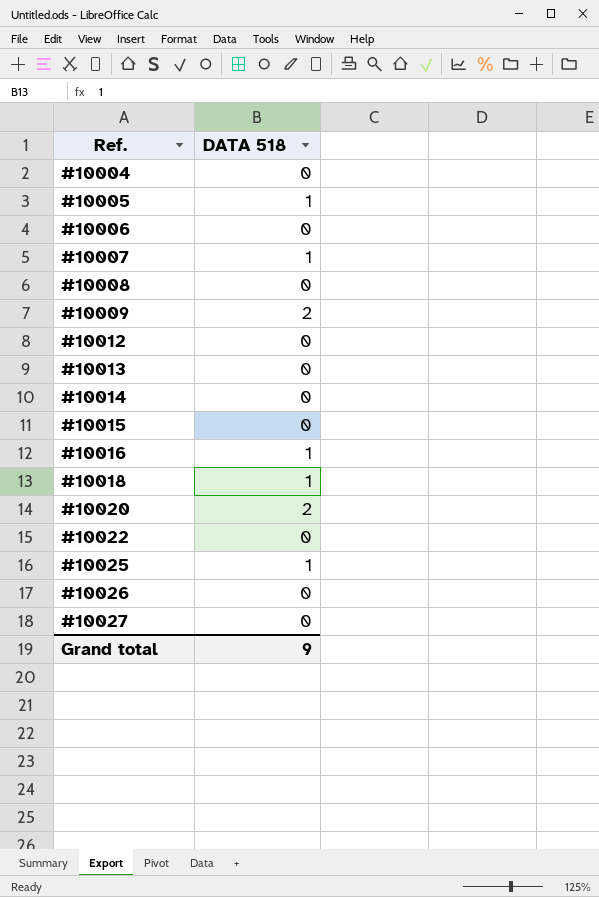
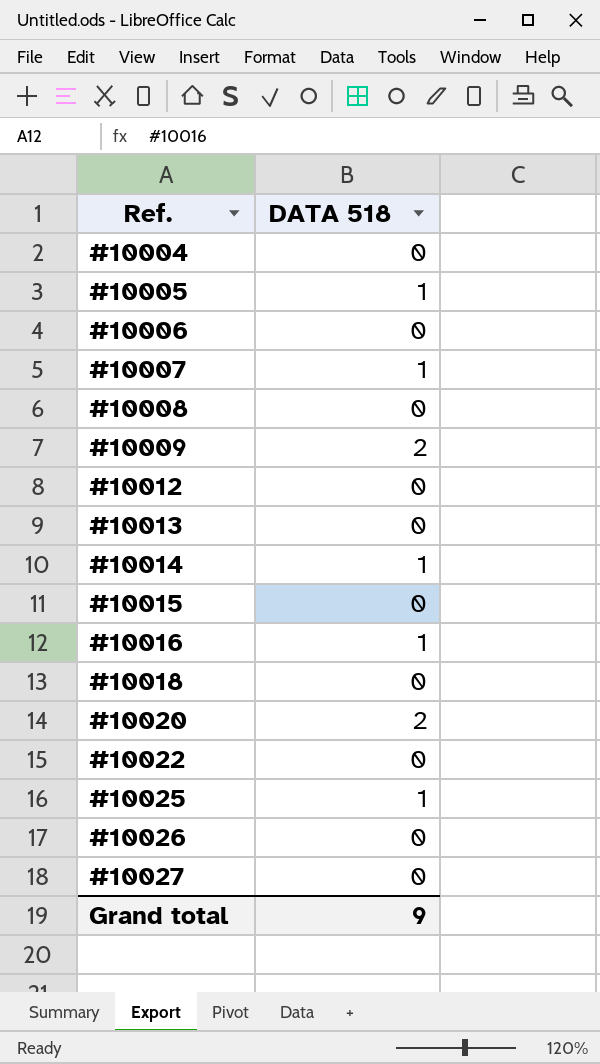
#10014 | DATA 518: 0 -> 1
#10018 | DATA 518: 1 -> 0

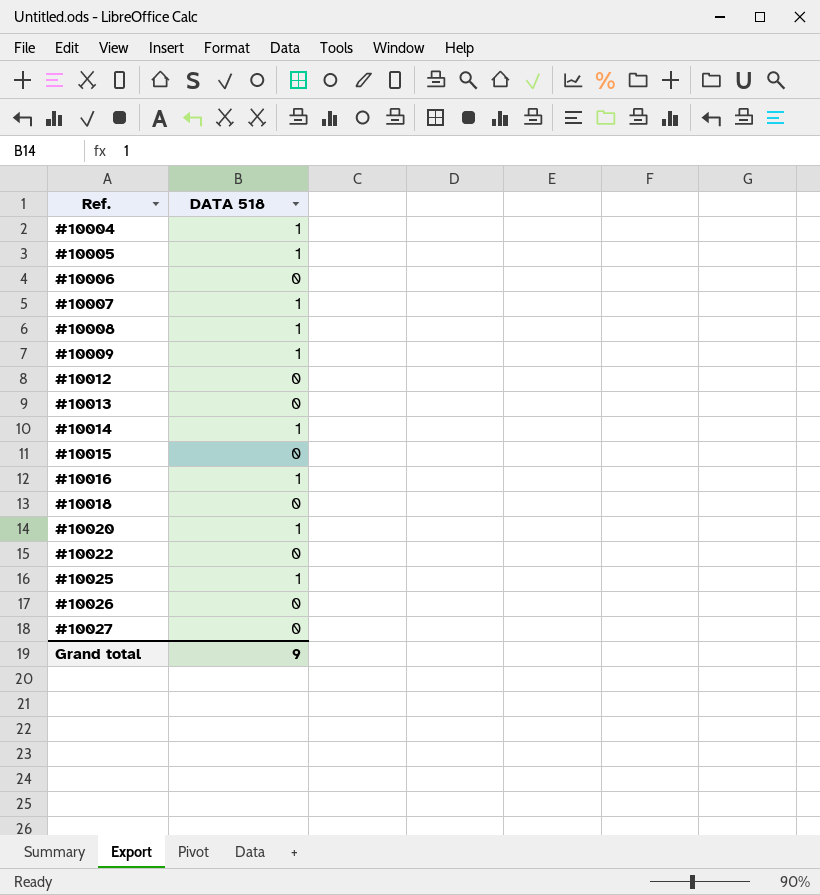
#10004 | DATA 518: 0 -> 1
#10008 | DATA 518: 0 -> 1
#10009 | DATA 518: 2 -> 1
#10020 | DATA 518: 2 -> 1

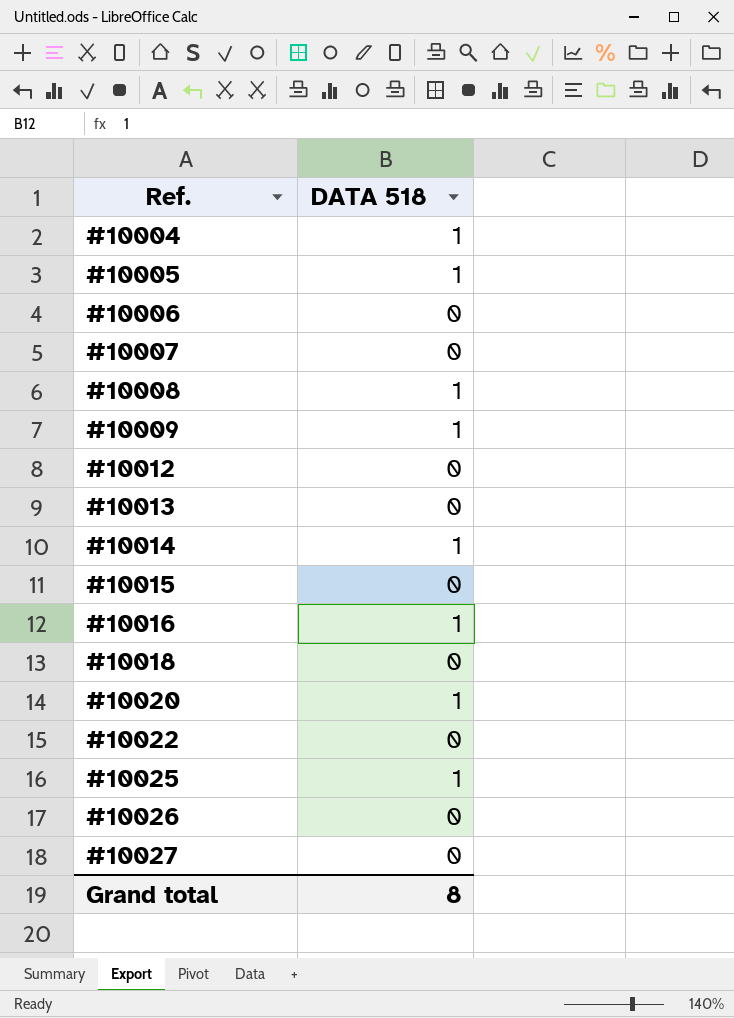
#10007 | DATA 518: 1 -> 0
Grand total | DATA 518: 9 -> 8

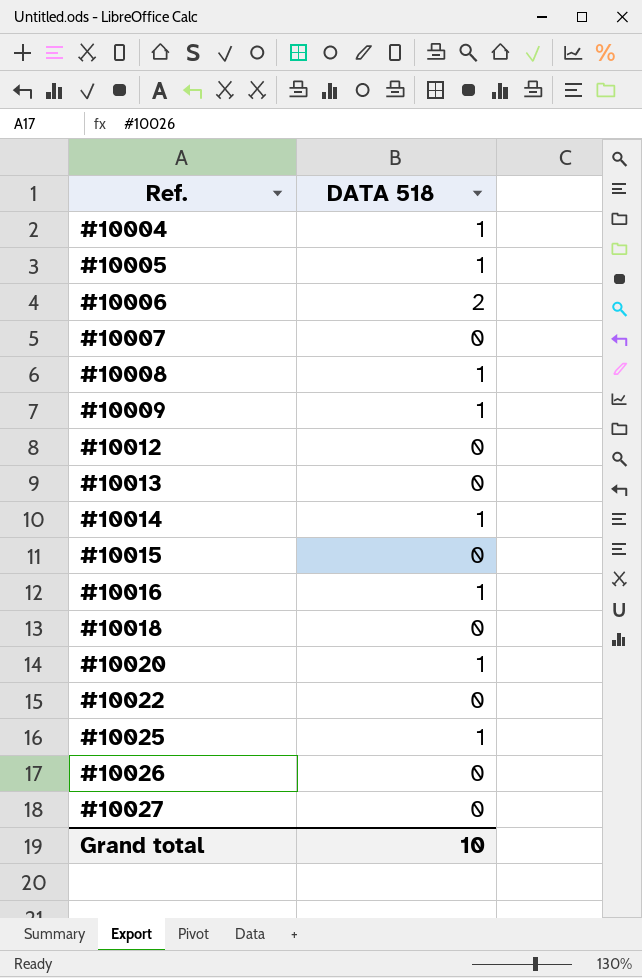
#10006 | DATA 518: 0 -> 2
Grand total | DATA 518: 8 -> 10

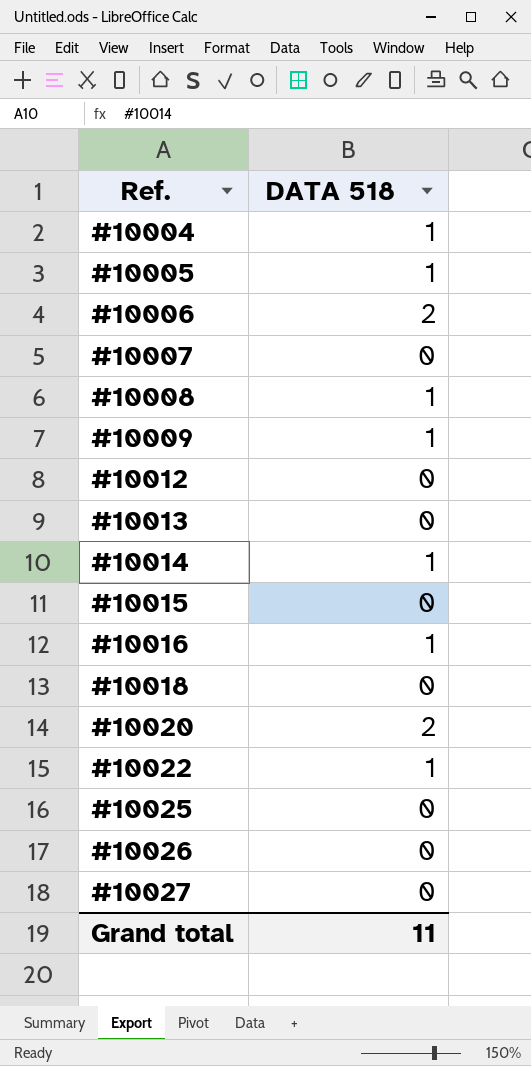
#10020 | DATA 518: 1 -> 2
#10022 | DATA 518: 0 -> 1
#10025 | DATA 518: 1 -> 0
Grand total | DATA 518: 10 -> 11

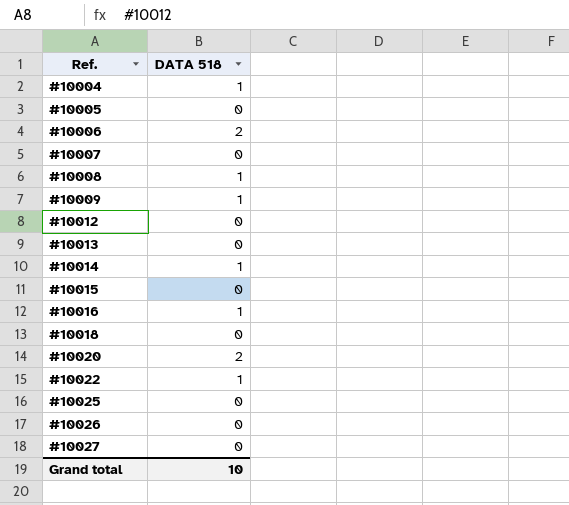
#10005 | DATA 518: 1 -> 0
Grand total | DATA 518: 11 -> 10

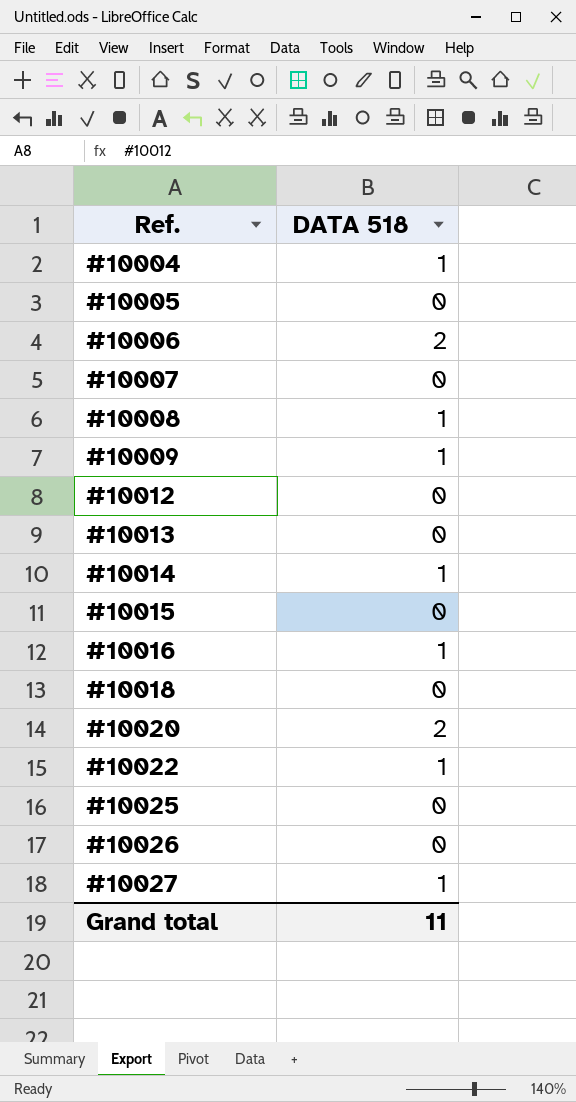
#10027 | DATA 518: 0 -> 1
Grand total | DATA 518: 10 -> 11

